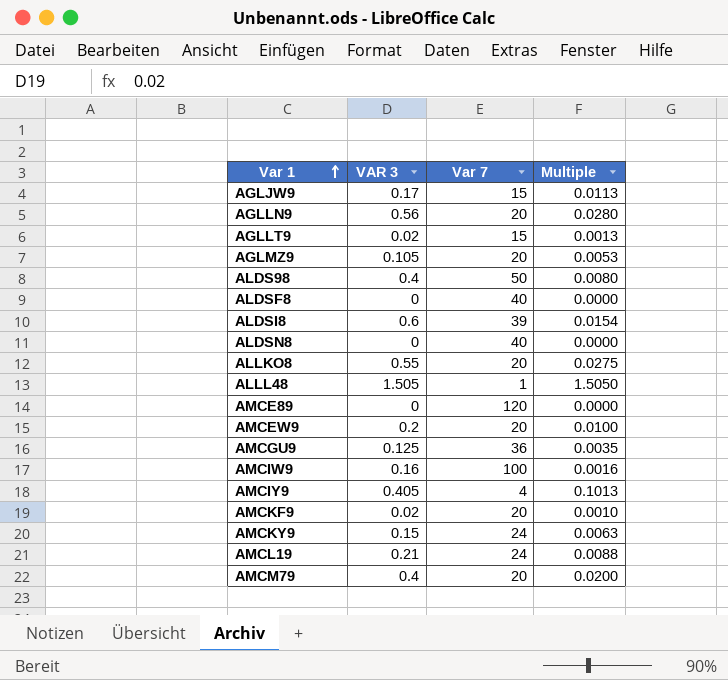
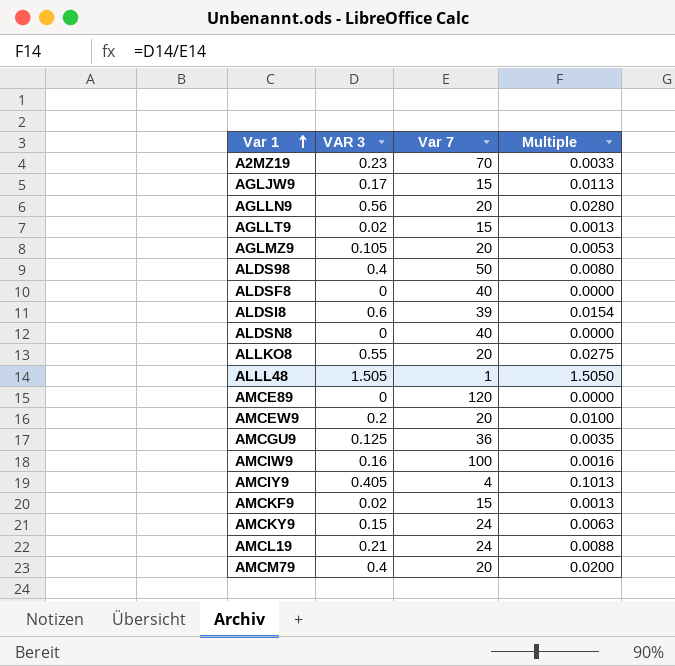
row A2MZ19: none -> 0.23 | 70 | 0.0033
AMCKF9 | Var 7: 20 -> 15
AMCKF9 | Multiple: 0.0010 -> 0.0013

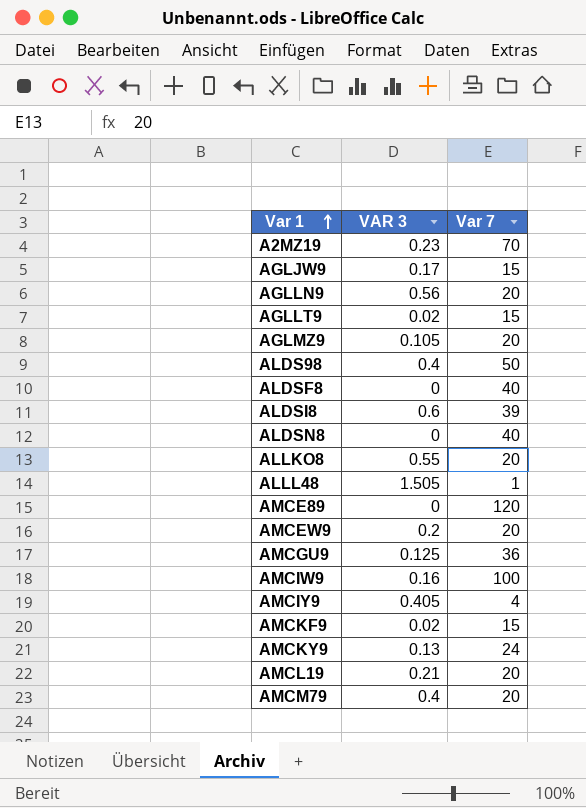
column Multiple | formula: [VAR 3] / [Var 7] -> none
AMCKY9 | VAR 3: 0.15 -> 0.13
AMCL19 | Var 7: 24 -> 20

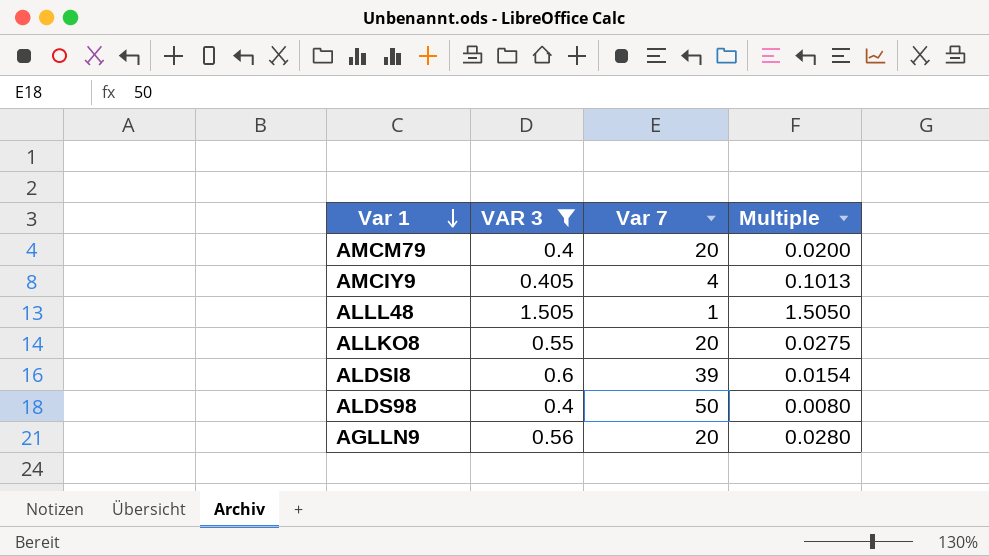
filter: none -> VAR 3 >= 0.4
row order: Var 1 ascending -> Var 1 descending
column Multiple | formula: none -> [VAR 3] / [Var 7]

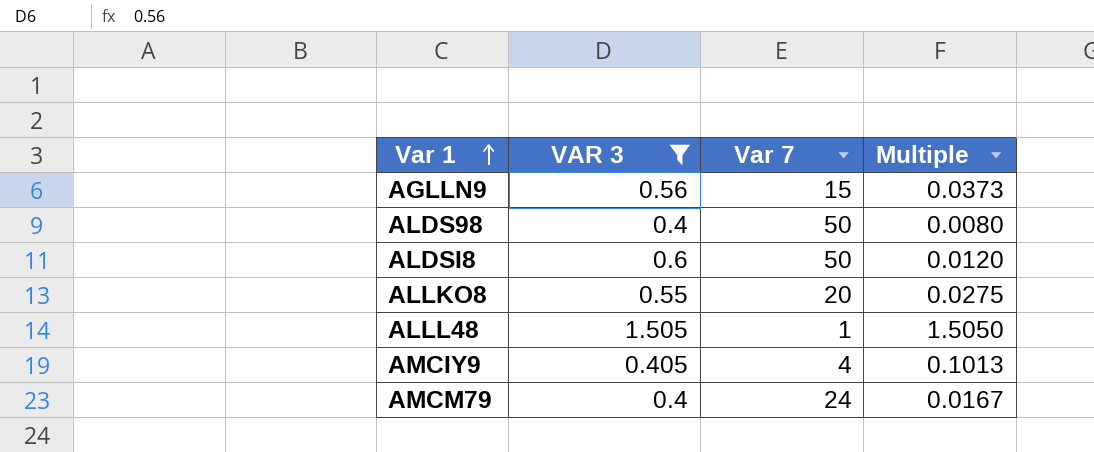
row order: Var 1 descending -> Var 1 ascending
AGLLN9 | Var 7: 20 -> 15
AGLLN9 | Multiple: 0.0280 -> 0.0373
ALDSI8 | Var 7: 39 -> 50
ALDSI8 | Multiple: 0.0154 -> 0.0120
AMCM79 | Var 7: 20 -> 24
AMCM79 | Multiple: 0.0200 -> 0.0167

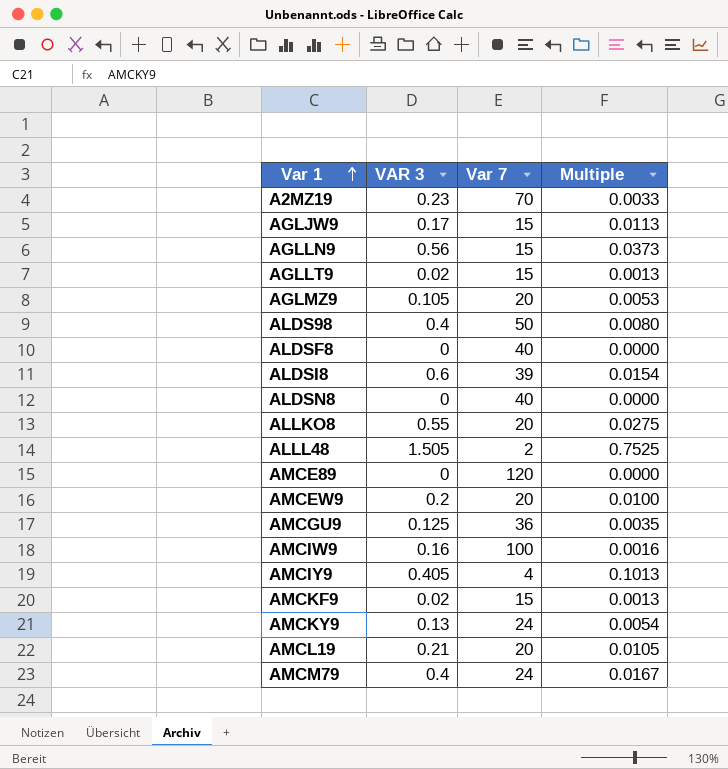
filter: VAR 3 >= 0.4 -> none
ALDSI8 | Var 7: 50 -> 39
ALDSI8 | Multiple: 0.0120 -> 0.0154
ALLL48 | Var 7: 1 -> 2
ALLL48 | Multiple: 1.5050 -> 0.7525

